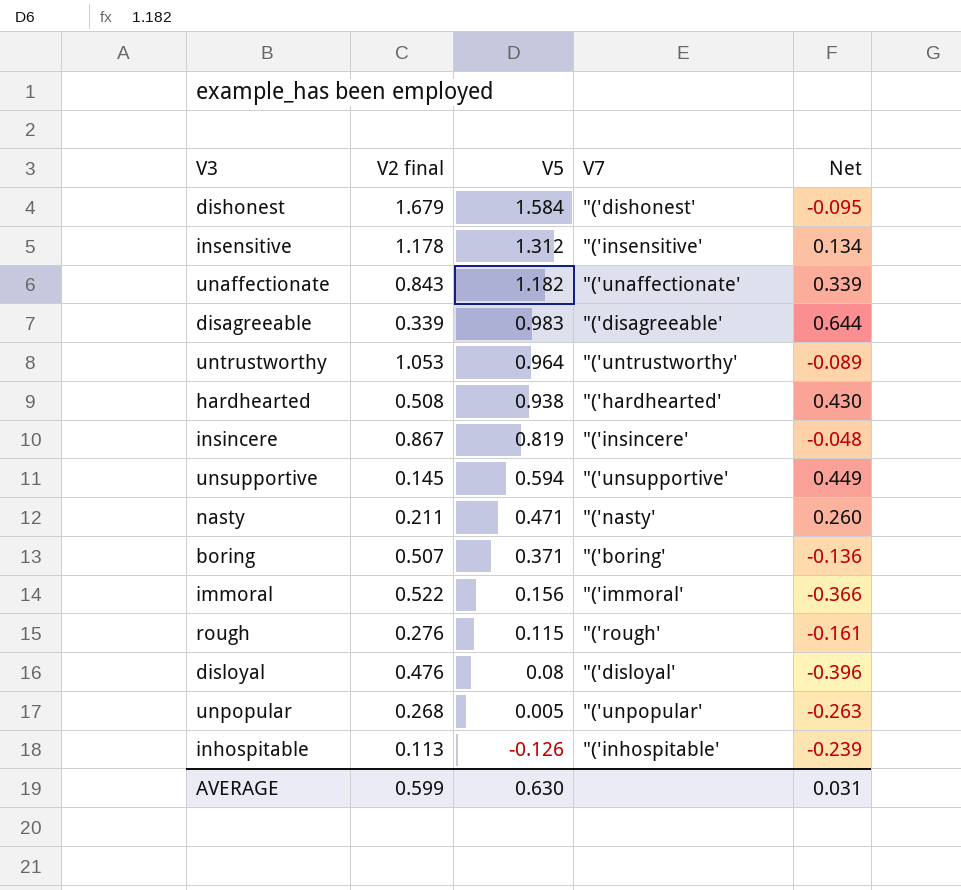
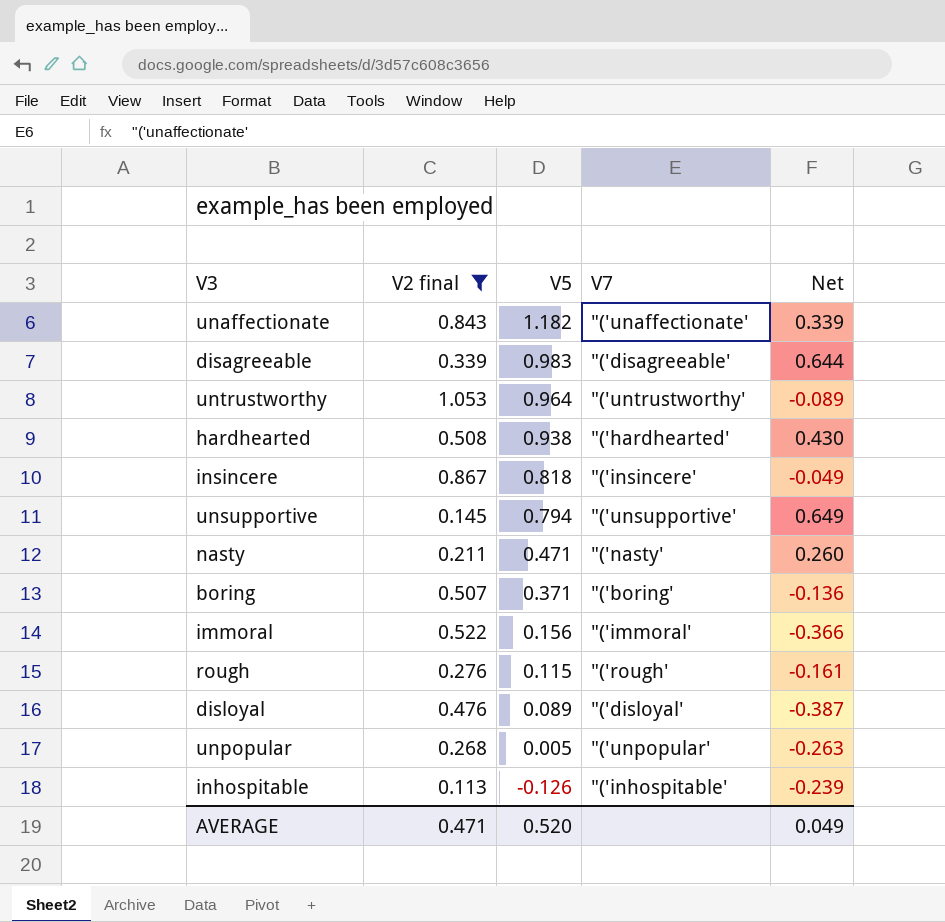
filter: none -> V2 final <= 1.053
insincere | V5: 0.819 -> 0.818
insincere | Net: -0.048 -> -0.049
unsupportive | V5: 0.594 -> 0.794
unsupportive | Net: 0.449 -> 0.649
disloyal | V5: 0.08 -> 0.089
disloyal | Net: -0.396 -> -0.387
AVERAGE | V2 final: 0.599 -> 0.471
AVERAGE | V5: 0.630 -> 0.520
AVERAGE | Net: 0.031 -> 0.049

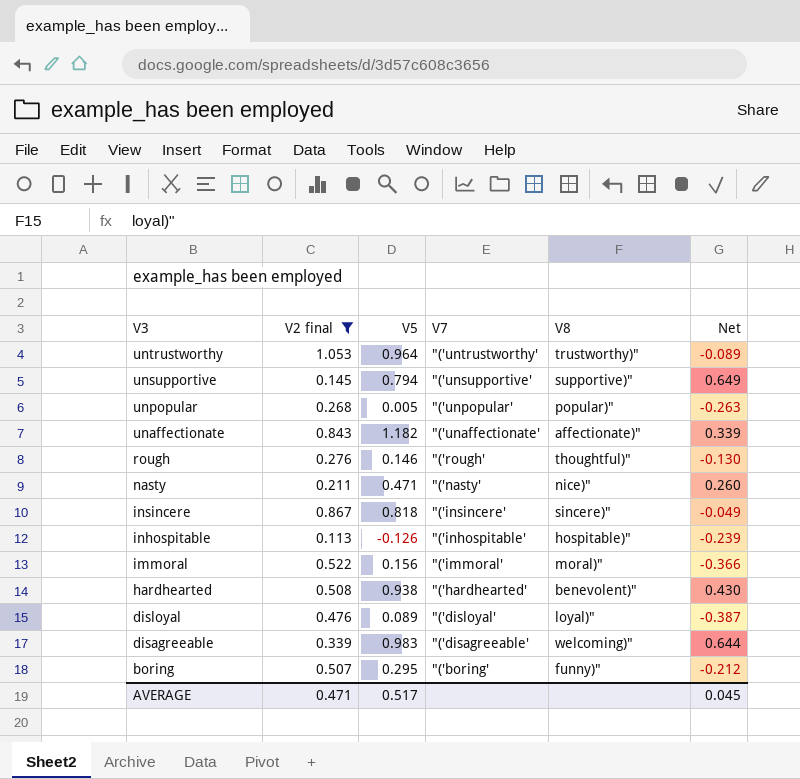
row order: V5 descending -> V3 descending
column V8 | position: none -> 5
rough | V5: 0.115 -> 0.146
rough | Net: -0.161 -> -0.130
boring | V5: 0.371 -> 0.295
boring | Net: -0.136 -> -0.212
AVERAGE | V5: 0.520 -> 0.517
AVERAGE | Net: 0.049 -> 0.045

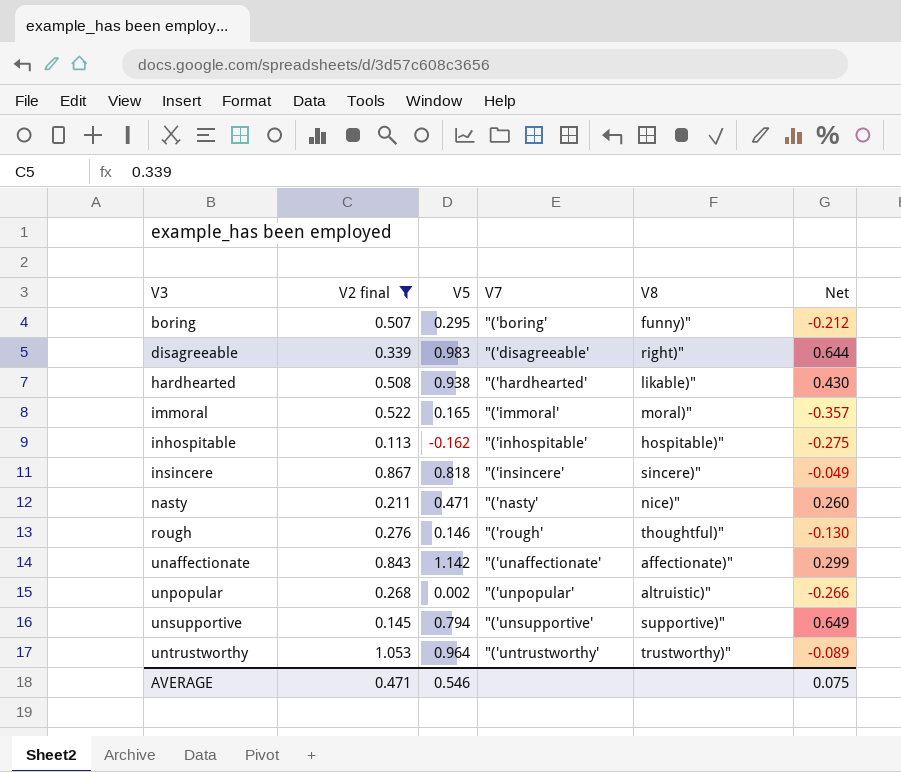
row order: V3 descending -> V3 ascending
row disloyal: 0.476 | 0.089 | "('disloyal' | loyal)" | -0.387 -> none
disagreeable | V8: welcoming)" -> right)"
hardhearted | V8: benevolent)" -> likable)"
immoral | V5: 0.156 -> 0.165
immoral | Net: -0.366 -> -0.357
inhospitable | V5: -0.126 -> -0.162
inhospitable | Net: -0.239 -> -0.275
unaffectionate | V5: 1.182 -> 1.142
unaffectionate | Net: 0.339 -> 0.299
unpopular | V5: 0.005 -> 0.002
unpopular | V8: popular)" -> altruistic)"
unpopular | Net: -0.263 -> -0.266
AVERAGE | V5: 0.517 -> 0.546
AVERAGE | Net: 0.045 -> 0.075

